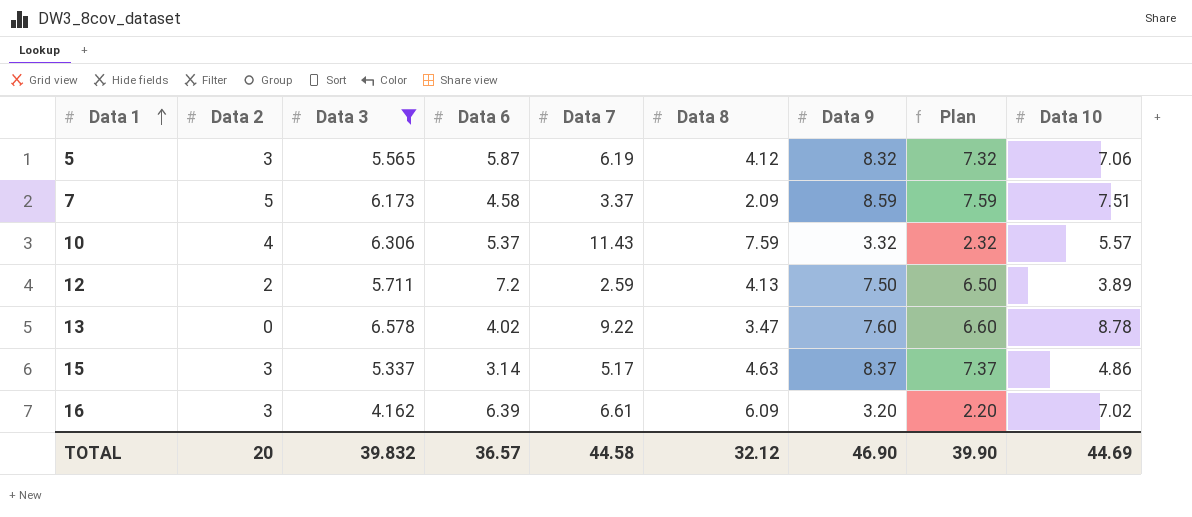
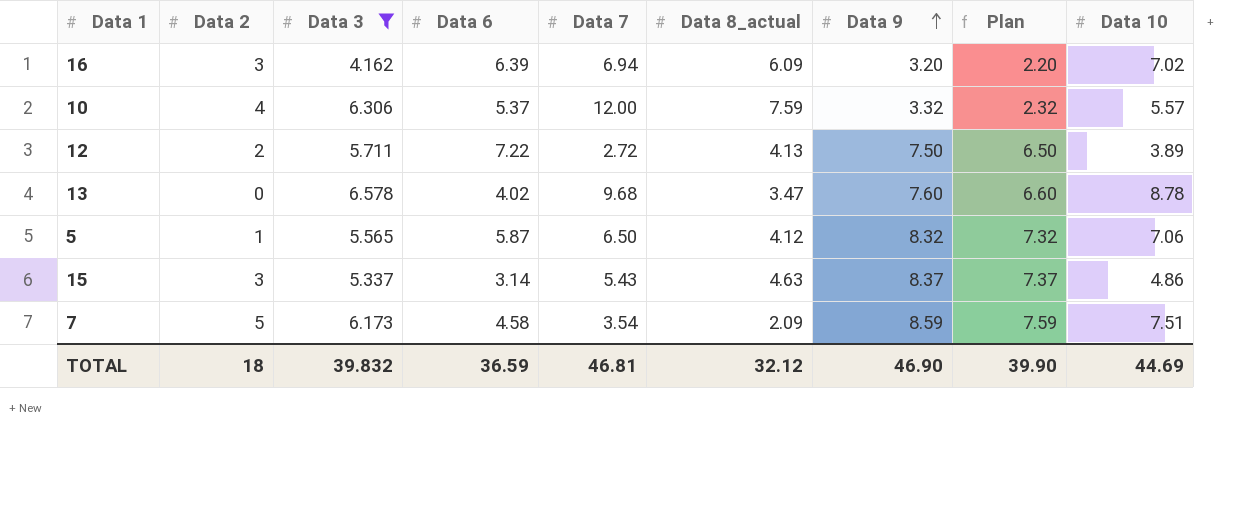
row order: Data 1 ascending -> Data 9 ascending
column name: Data 8 -> Data 8_actual
16 | Data 7: 6.61 -> 6.94
10 | Data 7: 11.43 -> 12.00
12 | Data 6: 7.2 -> 7.22
12 | Data 7: 2.59 -> 2.72
13 | Data 7: 9.22 -> 9.68
5 | Data 2: 3 -> 1
5 | Data 7: 6.19 -> 6.50
15 | Data 7: 5.17 -> 5.43
7 | Data 7: 3.37 -> 3.54
TOTAL | Data 2: 20 -> 18
TOTAL | Data 6: 36.57 -> 36.59
TOTAL | Data 7: 44.58 -> 46.81

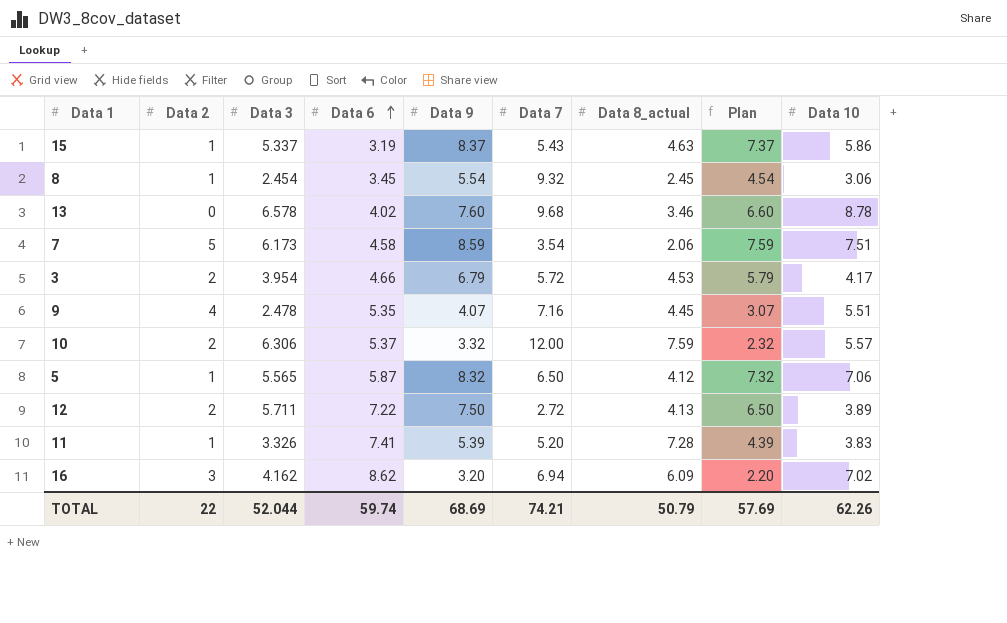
filter: Data 3 >= 4.162 -> none
row order: Data 9 ascending -> Data 6 ascending
column Data 9 | position: 7 -> 5
15 | Data 2: 3 -> 1
15 | Data 6: 3.14 -> 3.19
15 | Data 10: 4.86 -> 5.86
13 | Data 8_actual: 3.47 -> 3.46
7 | Data 8_actual: 2.09 -> 2.06
10 | Data 2: 4 -> 2
16 | Data 6: 6.39 -> 8.62
TOTAL | Data 2: 18 -> 22
TOTAL | Data 3: 39.832 -> 52.044
TOTAL | Data 6: 36.59 -> 59.74
TOTAL | Data 9: 46.90 -> 68.69
TOTAL | Data 7: 46.81 -> 74.21
TOTAL | Data 8_actual: 32.12 -> 50.79
TOTAL | Plan: 39.90 -> 57.69
TOTAL | Data 10: 44.69 -> 62.26

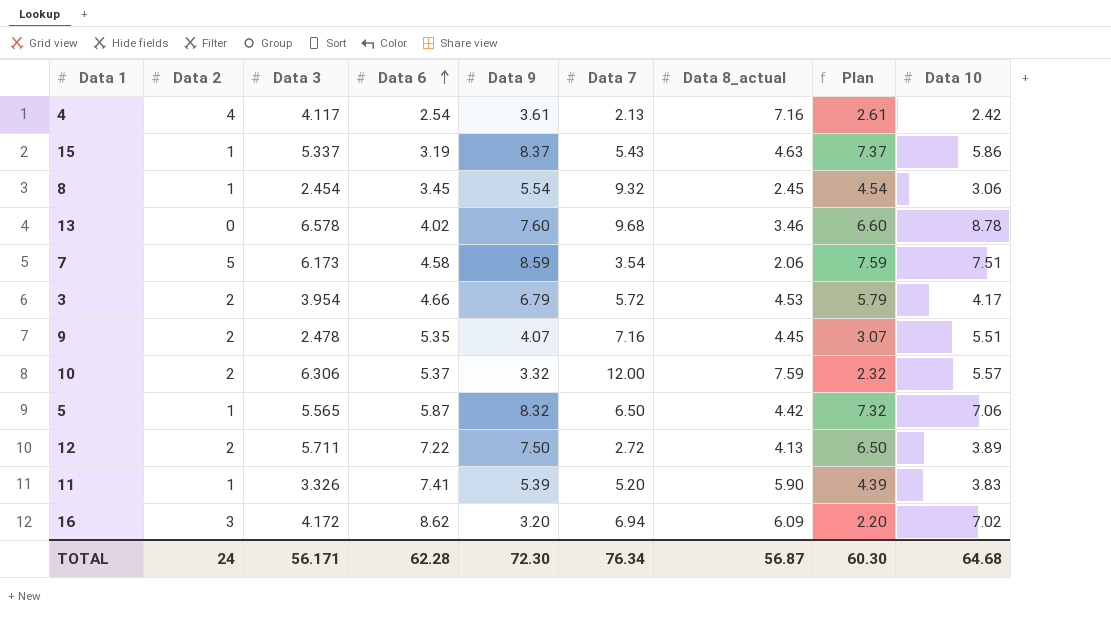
row 4: none -> 4 | 4.117 | 2.54 | 3.61 | 2.13 | 7.16 | 2.61 | 2.42
9 | Data 2: 4 -> 2
5 | Data 8_actual: 4.12 -> 4.42
11 | Data 8_actual: 7.28 -> 5.90
16 | Data 3: 4.162 -> 4.172
TOTAL | Data 2: 22 -> 24
TOTAL | Data 3: 52.044 -> 56.171
TOTAL | Data 6: 59.74 -> 62.28
TOTAL | Data 9: 68.69 -> 72.30
TOTAL | Data 7: 74.21 -> 76.34
TOTAL | Data 8_actual: 50.79 -> 56.87
TOTAL | Plan: 57.69 -> 60.30
TOTAL | Data 10: 62.26 -> 64.68

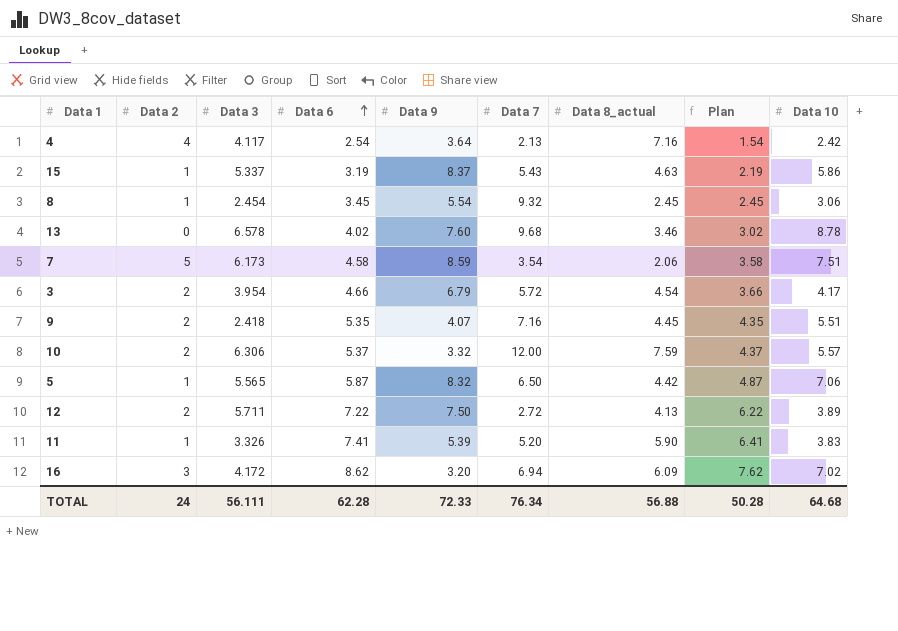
column Plan | formula: [Data 9] - 1 -> [Data 6] - 1
4 | Data 9: 3.61 -> 3.64
3 | Data 8_actual: 4.53 -> 4.54
9 | Data 3: 2.478 -> 2.418
TOTAL | Data 3: 56.171 -> 56.111
TOTAL | Data 9: 72.30 -> 72.33
TOTAL | Data 8_actual: 56.87 -> 56.88
TOTAL | Plan: 60.30 -> 50.28

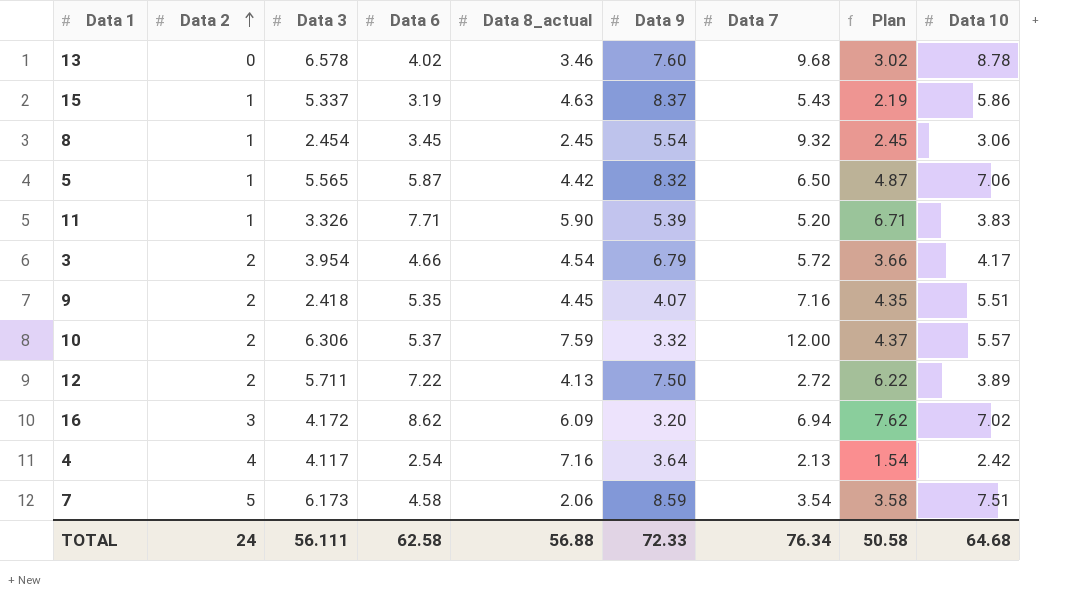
row order: Data 6 ascending -> Data 2 ascending
column Data 8_actual | position: 7 -> 5
11 | Data 6: 7.41 -> 7.71
11 | Plan: 6.41 -> 6.71
TOTAL | Data 6: 62.28 -> 62.58
TOTAL | Plan: 50.28 -> 50.58

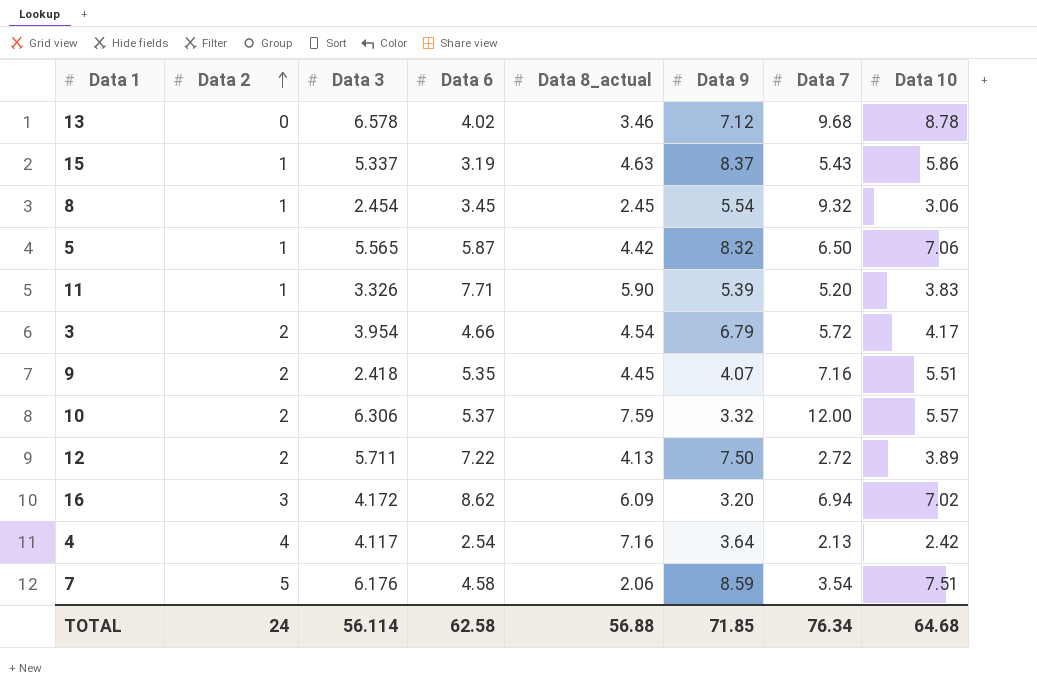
column Plan | formula: [Data 6] - 1 -> none
13 | Data 9: 7.60 -> 7.12
7 | Data 3: 6.173 -> 6.176
TOTAL | Data 3: 56.111 -> 56.114
TOTAL | Data 9: 72.33 -> 71.85

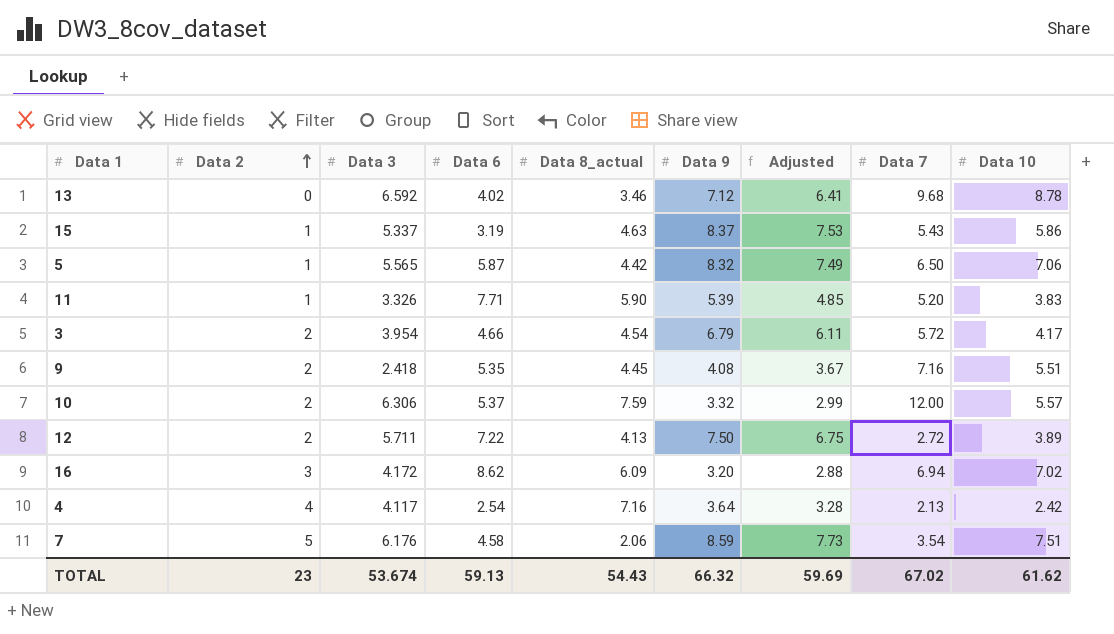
column Adjusted | formula: none -> [Data 9] * 0.9
row 8: 1 | 2.454 | 3.45 | 2.45 | 5.54 | 9.32 | 3.06 -> none
13 | Data 3: 6.578 -> 6.592
9 | Data 9: 4.07 -> 4.08
TOTAL | Data 2: 24 -> 23
TOTAL | Data 3: 56.114 -> 53.674
TOTAL | Data 6: 62.58 -> 59.13
TOTAL | Data 8_actual: 56.88 -> 54.43
TOTAL | Data 9: 71.85 -> 66.32
TOTAL | Data 7: 76.34 -> 67.02
TOTAL | Data 10: 64.68 -> 61.62

